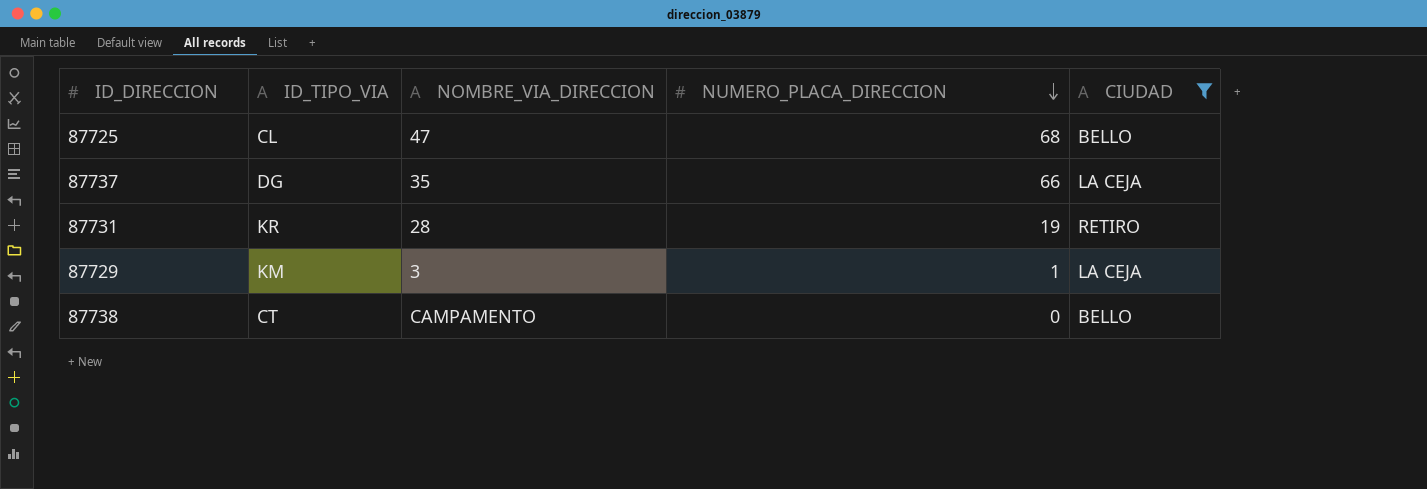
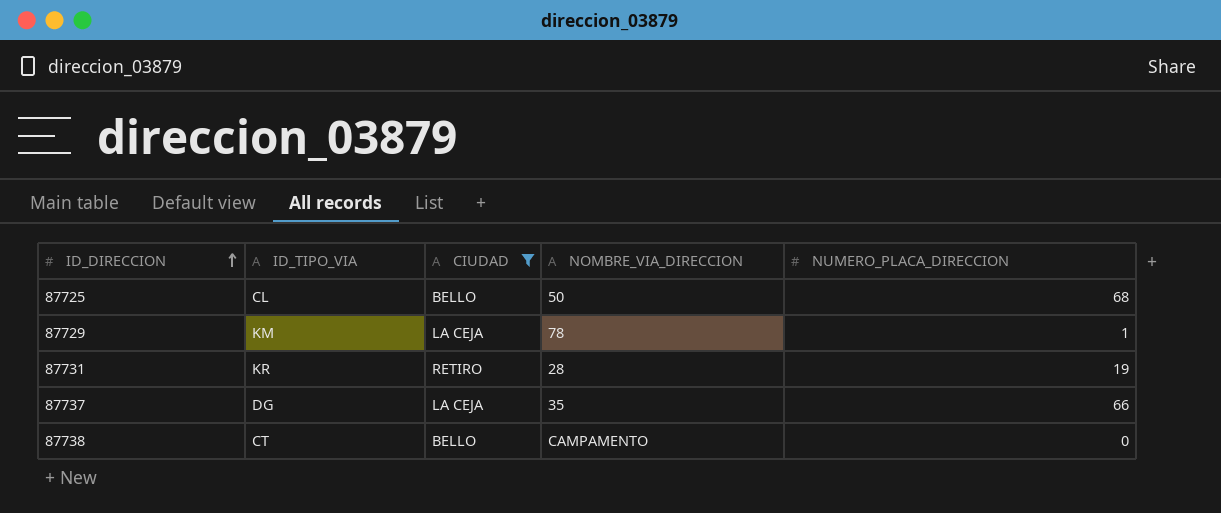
row order: NUMERO_PLACA_DIRECCION descending -> ID_DIRECCION ascending
column CIUDAD | position: 5 -> 3
87725 | NOMBRE_VIA_DIRECCION: 47 -> 50
87729 | NOMBRE_VIA_DIRECCION: 3 -> 78

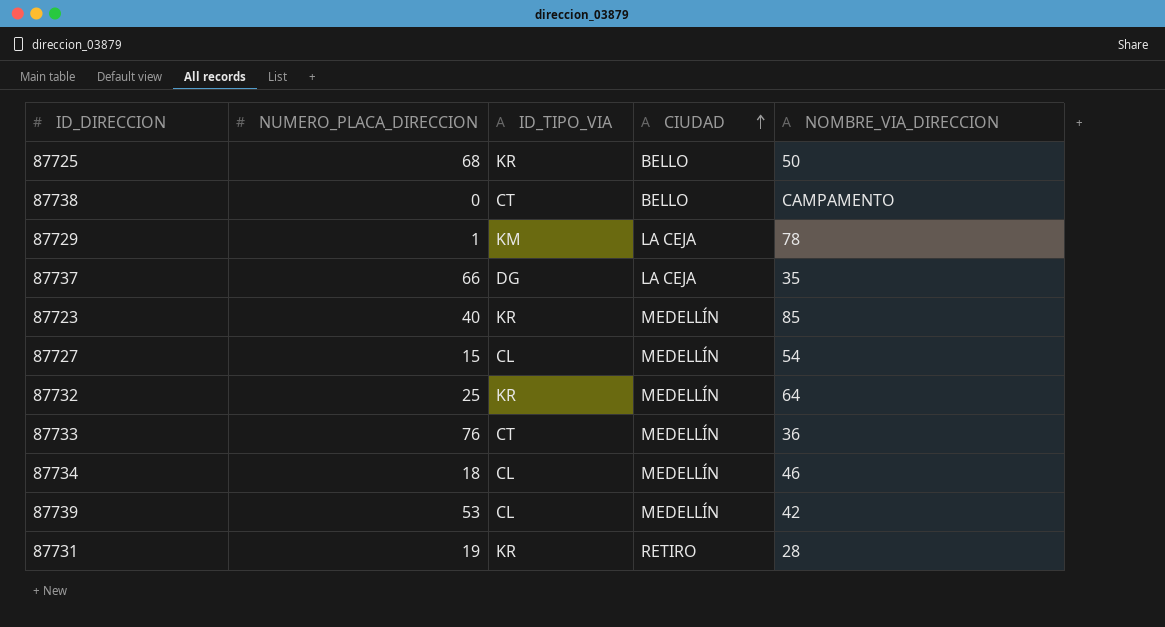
filter: CIUDAD != MEDELLÍN -> none
row order: ID_DIRECCION ascending -> CIUDAD ascending
column NUMERO_PLACA_DIRECCION | position: 5 -> 2
87725 | ID_TIPO_VIA: CL -> KR

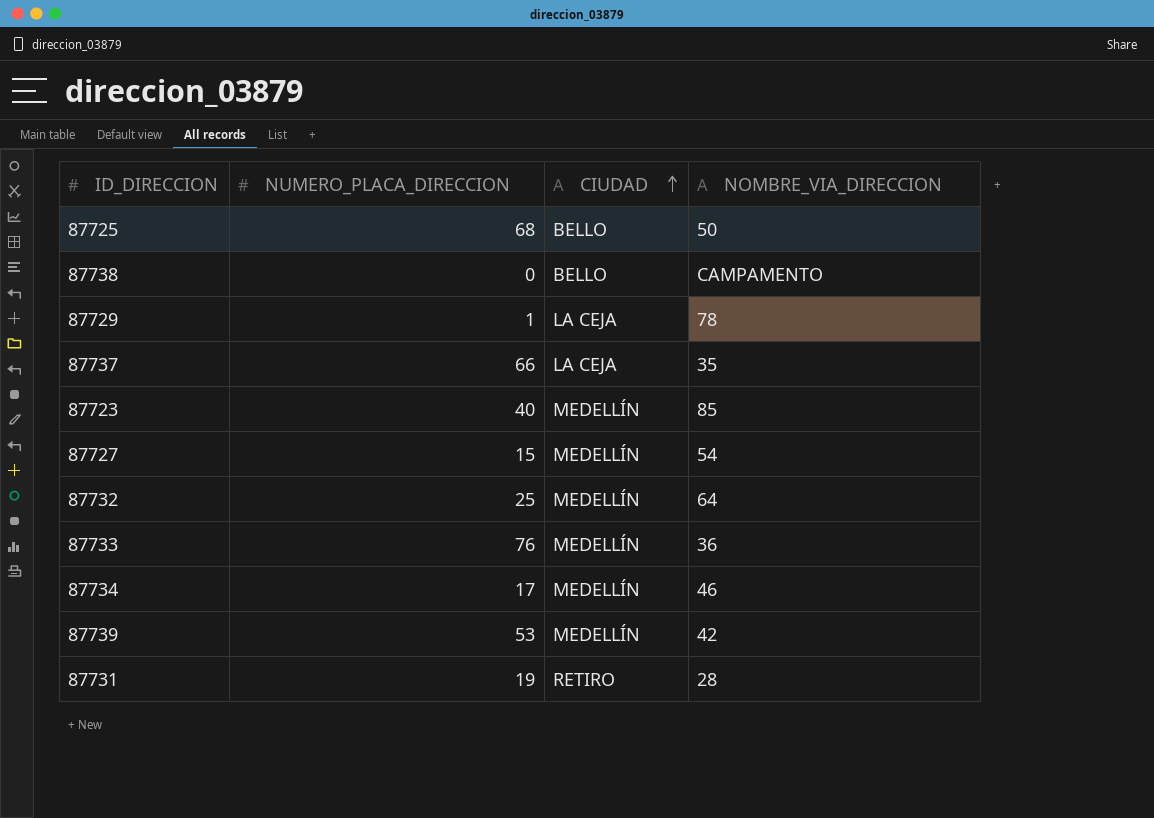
column ID_TIPO_VIA | position: 3 -> none
87734 | NUMERO_PLACA_DIRECCION: 18 -> 17

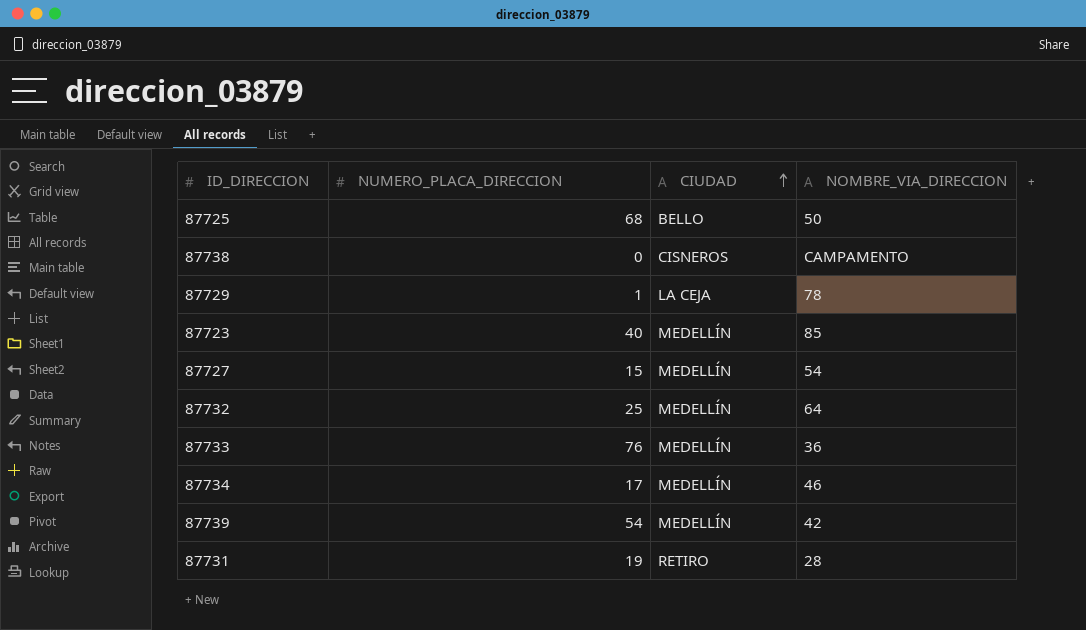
row 87737: 66 | LA CEJA | 35 -> none
87738 | CIUDAD: BELLO -> CISNEROS
87739 | NUMERO_PLACA_DIRECCION: 53 -> 54

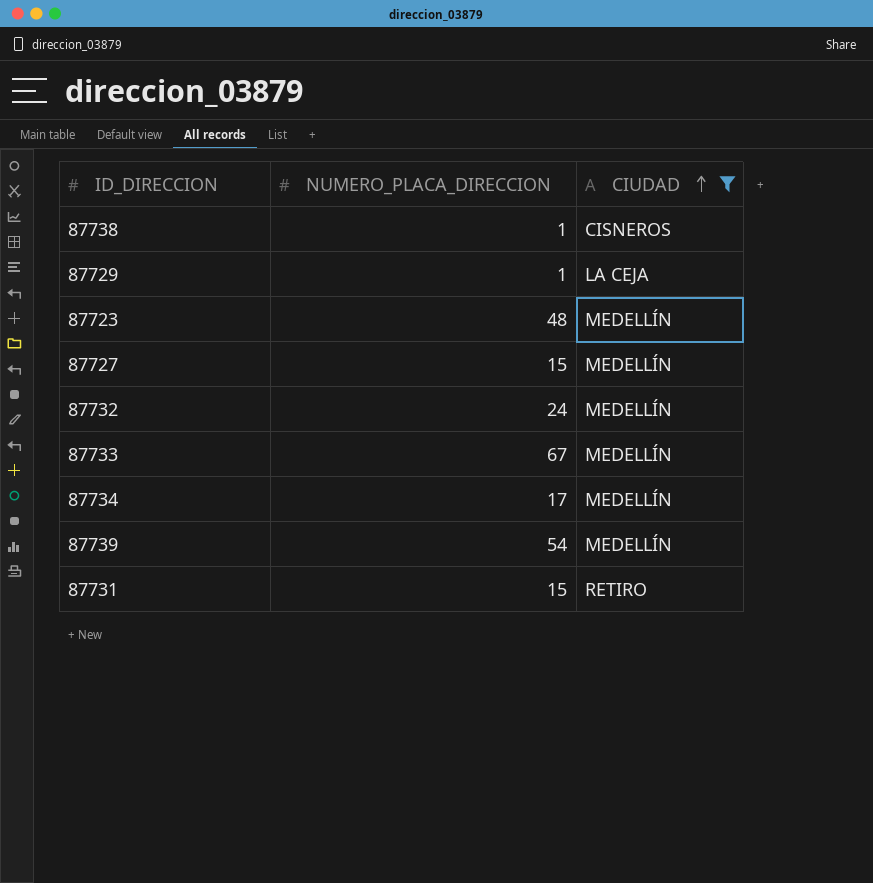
filter: none -> CIUDAD != BELLO
column NOMBRE_VIA_DIRECCION | position: 4 -> none
87738 | NUMERO_PLACA_DIRECCION: 0 -> 1
87723 | NUMERO_PLACA_DIRECCION: 40 -> 48
87732 | NUMERO_PLACA_DIRECCION: 25 -> 24
87733 | NUMERO_PLACA_DIRECCION: 76 -> 67
87731 | NUMERO_PLACA_DIRECCION: 19 -> 15

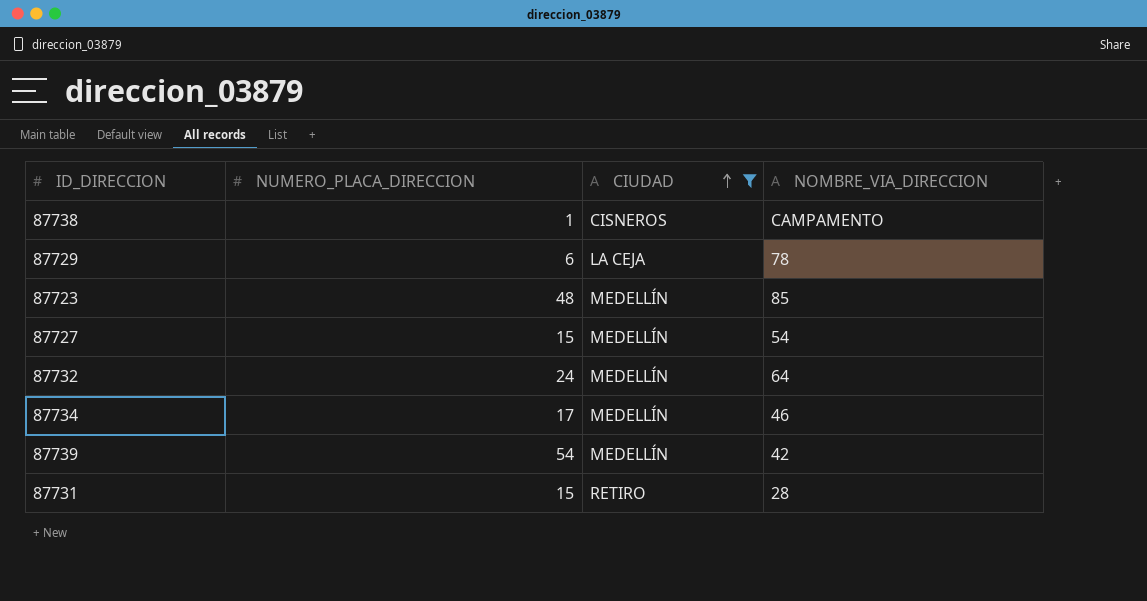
column NOMBRE_VIA_DIRECCION | position: none -> 4
row 87733: 67 | MEDELLÍN -> none
87729 | NUMERO_PLACA_DIRECCION: 1 -> 6

